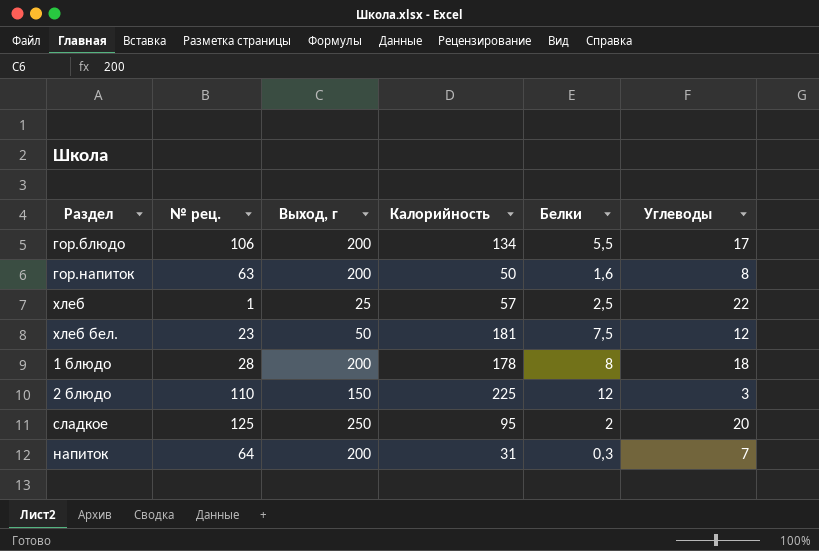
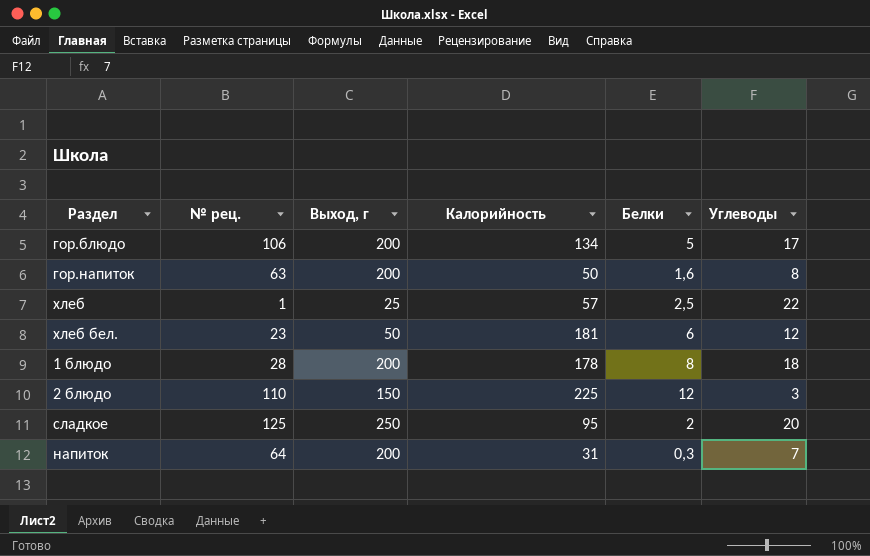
гор.блюдо | Белки: 5,5 -> 5
хлеб бел. | Белки: 7,5 -> 6

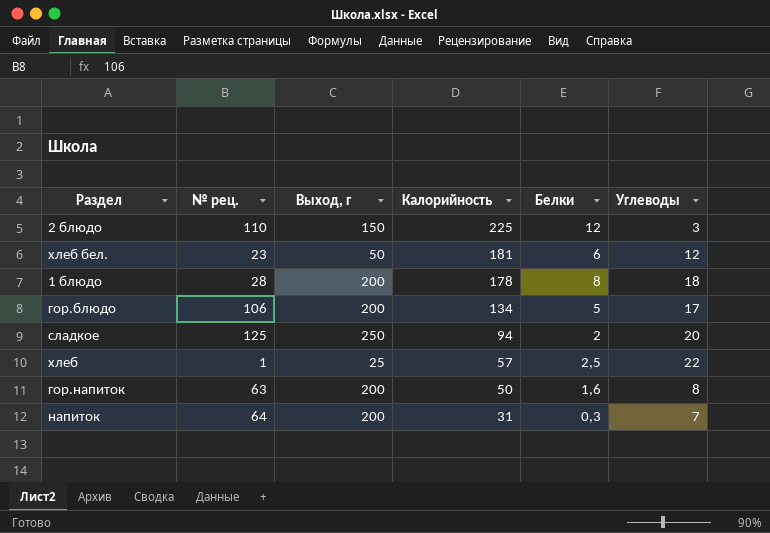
row order: none -> Калорийность descending
сладкое | Калорийность: 95 -> 94

